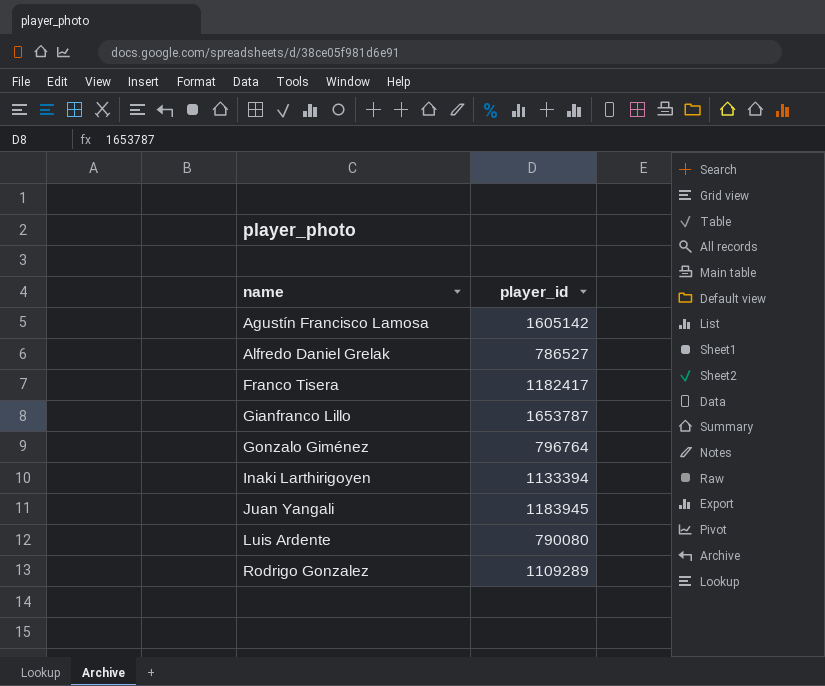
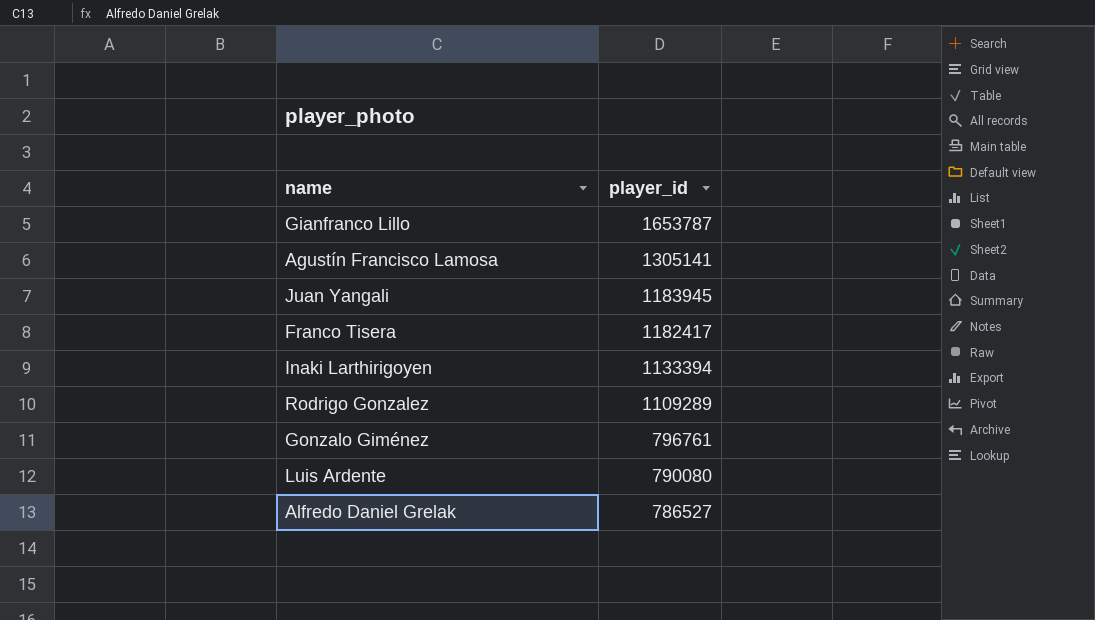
row order: name ascending -> player_id descending
Agustín Francisco Lamosa | player_id: 1605142 -> 1305141
Gonzalo Giménez | player_id: 796764 -> 796761

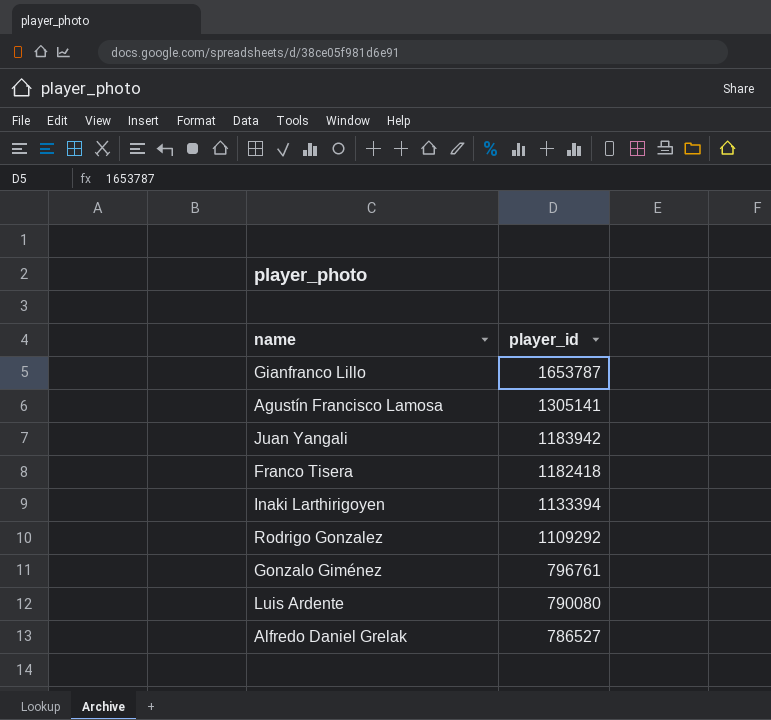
Juan Yangali | player_id: 1183945 -> 1183942
Franco Tisera | player_id: 1182417 -> 1182418
Rodrigo Gonzalez | player_id: 1109289 -> 1109292

